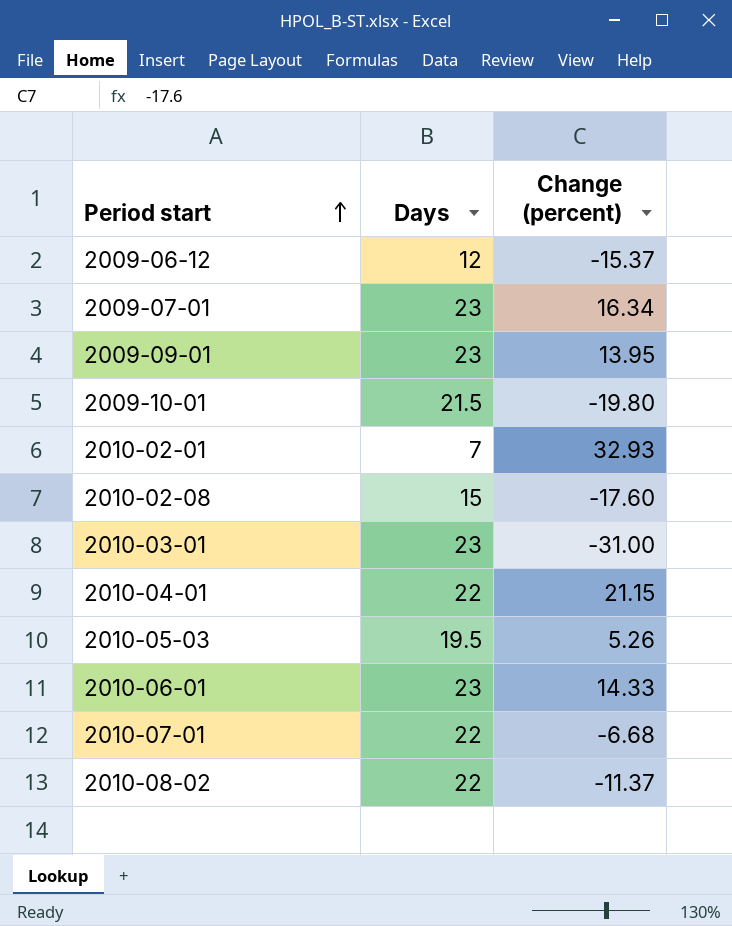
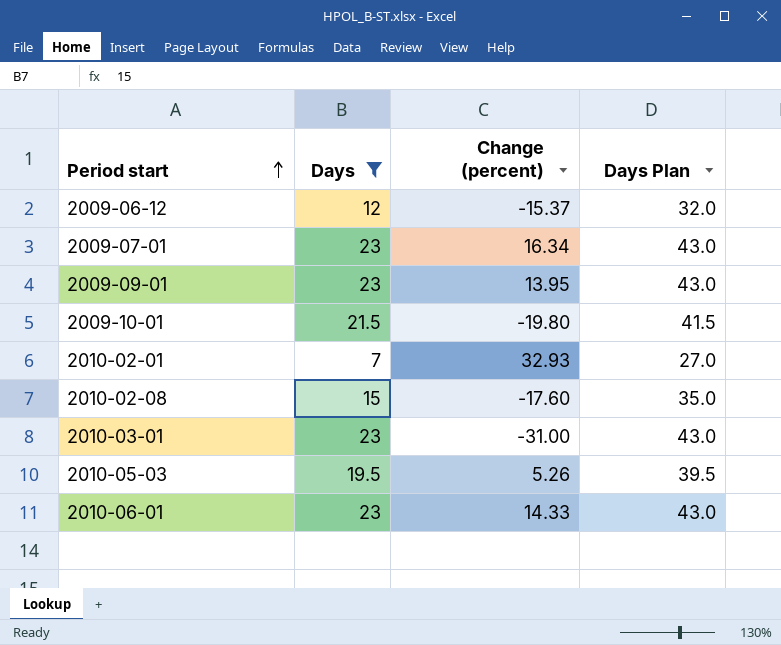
filter: none -> Days != 22
column Days Plan | formula: none -> [Days] + 20

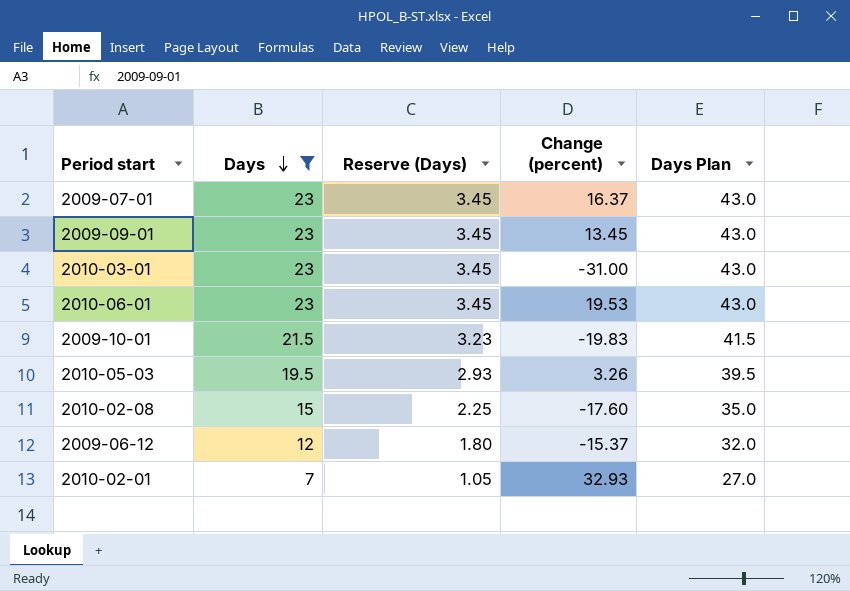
row order: Period start ascending -> Days descending
column Reserve (Days) | formula: none -> [Days] * 0.15
2009-07-01 | Change (percent): 16.34 -> 16.37
2009-09-01 | Change (percent): 13.95 -> 13.45
2010-06-01 | Change (percent): 14.33 -> 19.53
2009-10-01 | Change (percent): -19.80 -> -19.83
2010-05-03 | Change (percent): 5.26 -> 3.26

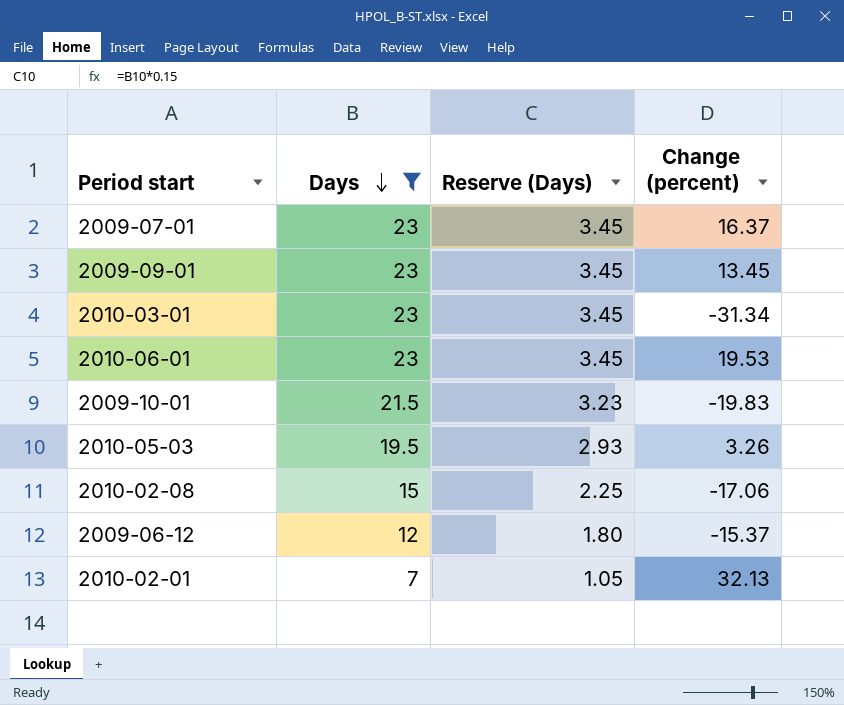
column Days Plan | formula: [Days] + 20 -> none
2010-03-01 | Change (percent): -31.00 -> -31.34
2010-02-08 | Change (percent): -17.60 -> -17.06
2010-02-01 | Change (percent): 32.93 -> 32.13

